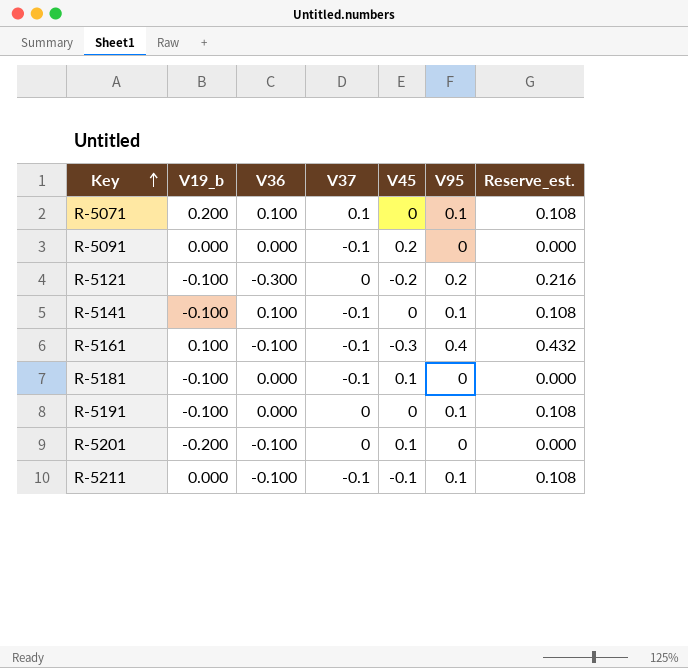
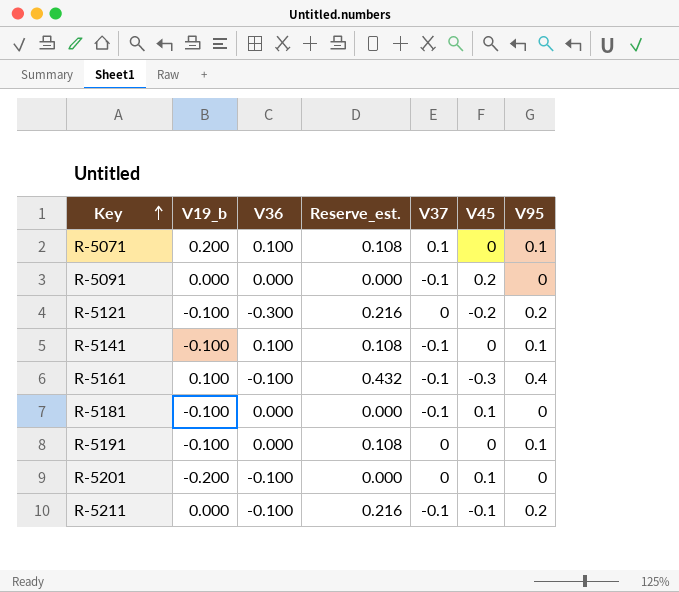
column Reserve_est. | position: 7 -> 4
R-5211 | Reserve_est.: 0.108 -> 0.216
R-5211 | V95: 0.1 -> 0.2

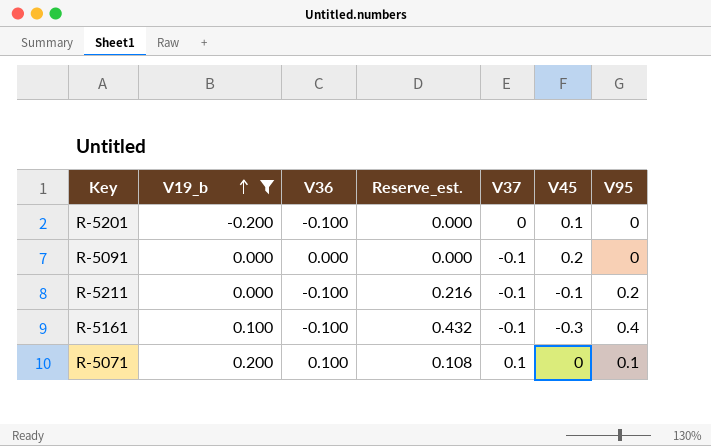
filter: none -> V19_b != -0.100
row order: Key ascending -> V19_b ascending

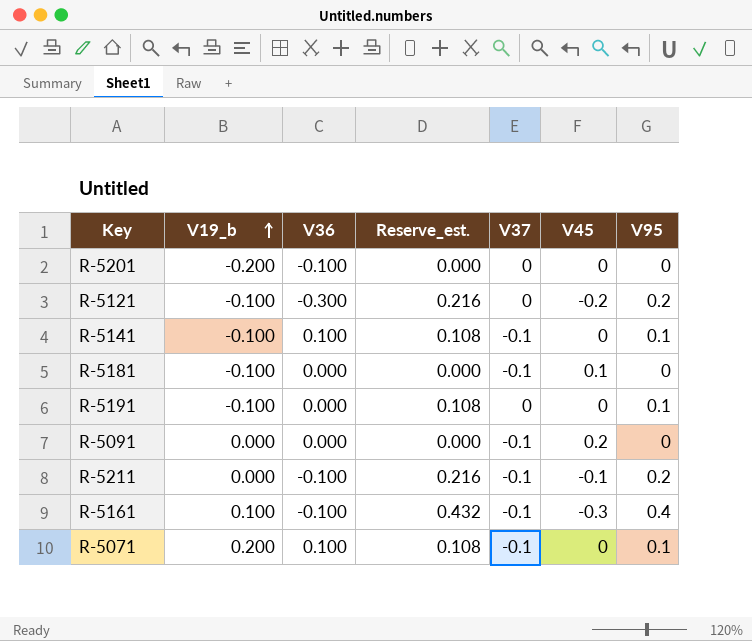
filter: V19_b != -0.100 -> none
R-5201 | V45: 0.1 -> 0
R-5071 | V37: 0.1 -> -0.1

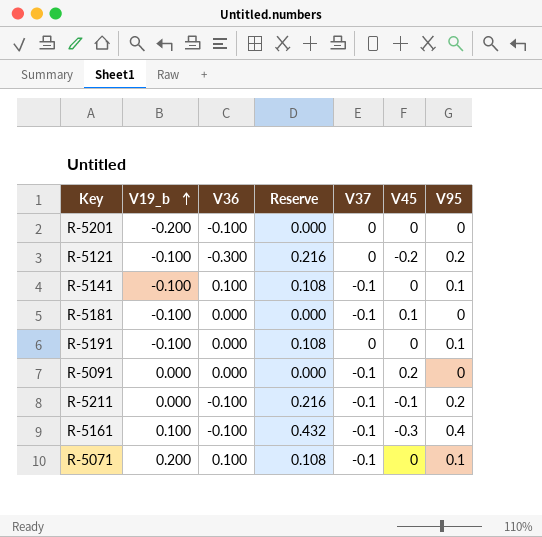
column name: Reserve_est. -> Reserve

